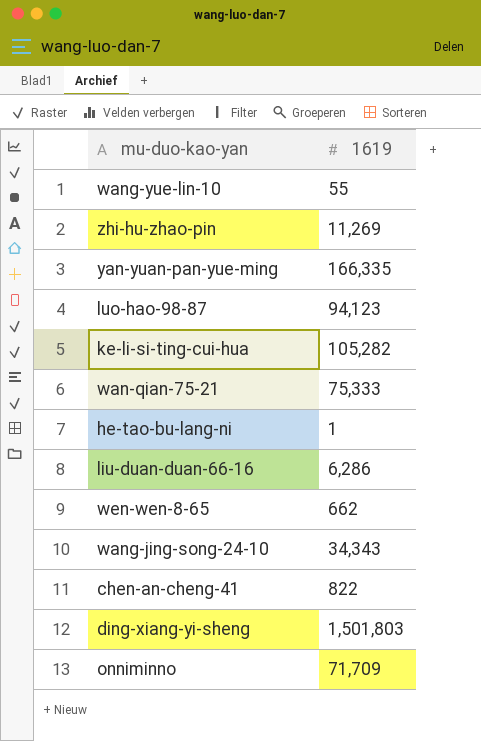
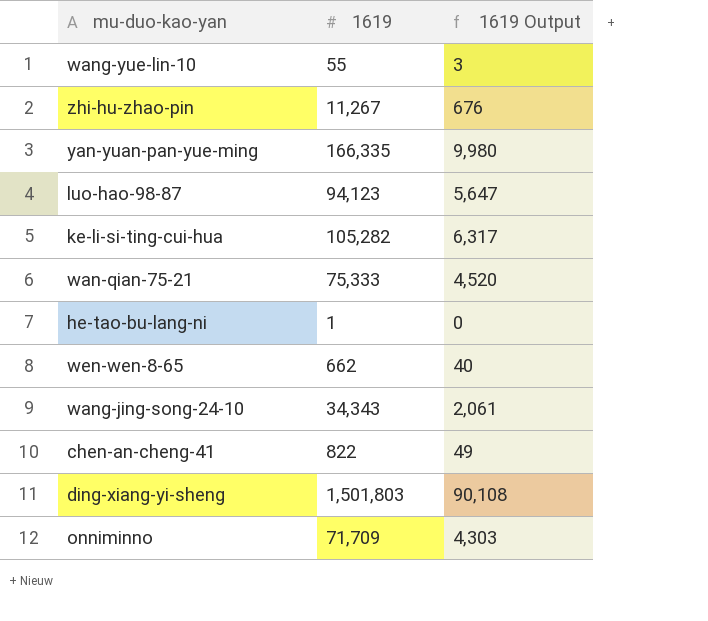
column 1619 Output | formula: none -> [1619] * 0.06
row liu-duan-duan-66-16: 6,286 -> none
zhi-hu-zhao-pin | 1619: 11,269 -> 11,267

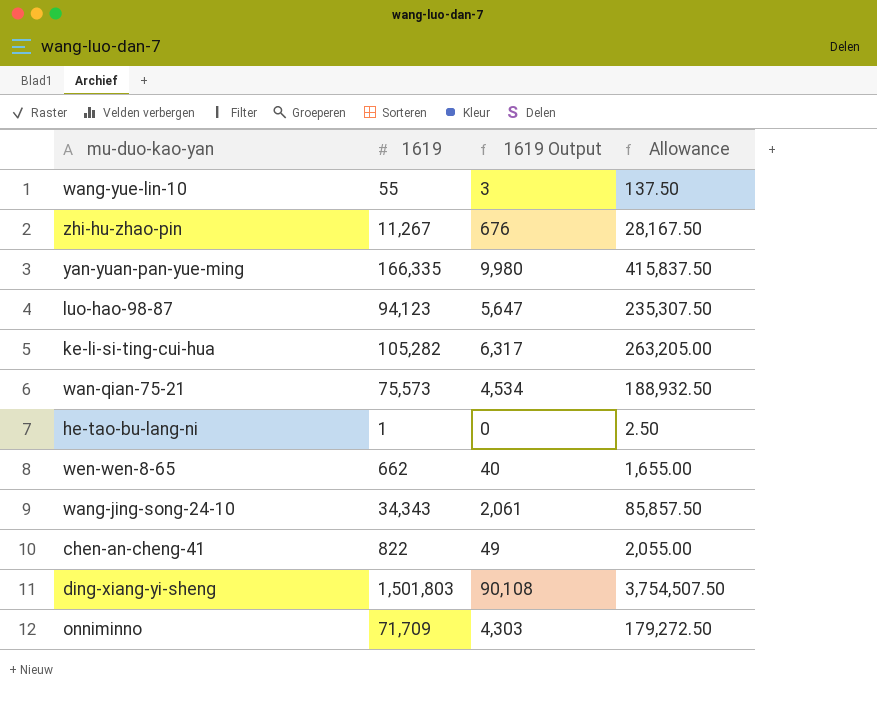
column Allowance | formula: none -> [1619] * 2.5
wan-qian-75-21 | 1619: 75,333 -> 75,573
wan-qian-75-21 | 1619 Output: 4,520 -> 4,534

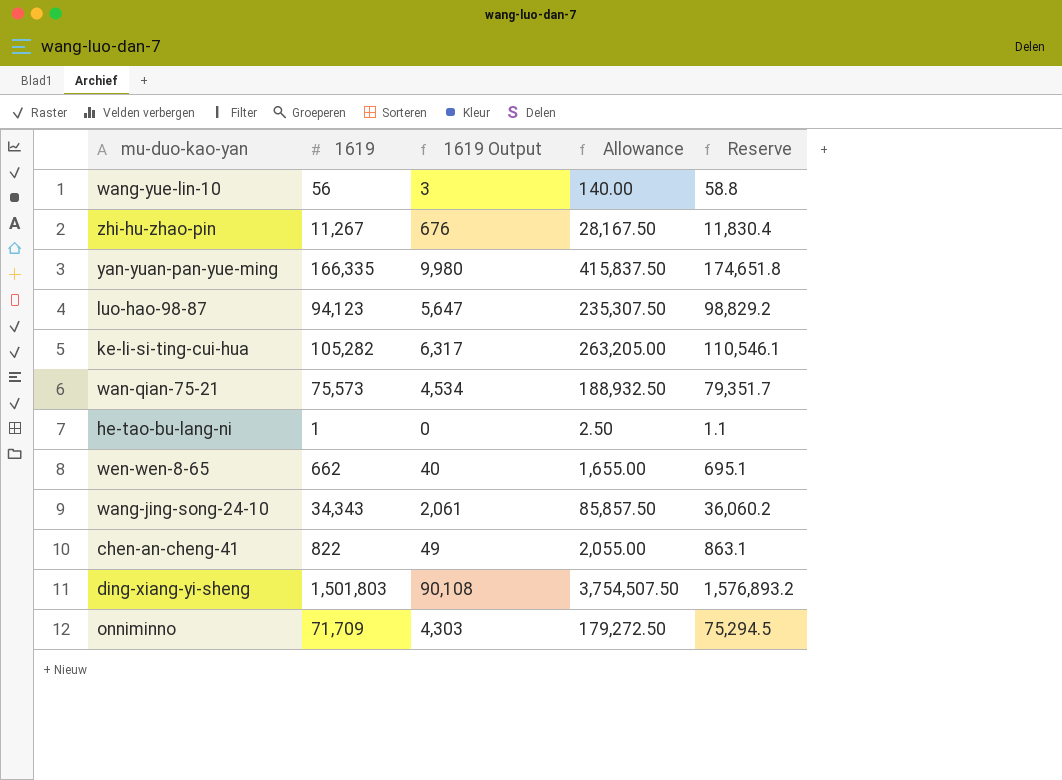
column Reserve | formula: none -> [1619] * 1.05
wang-yue-lin-10 | 1619: 55 -> 56
wang-yue-lin-10 | Allowance: 137.50 -> 140.00

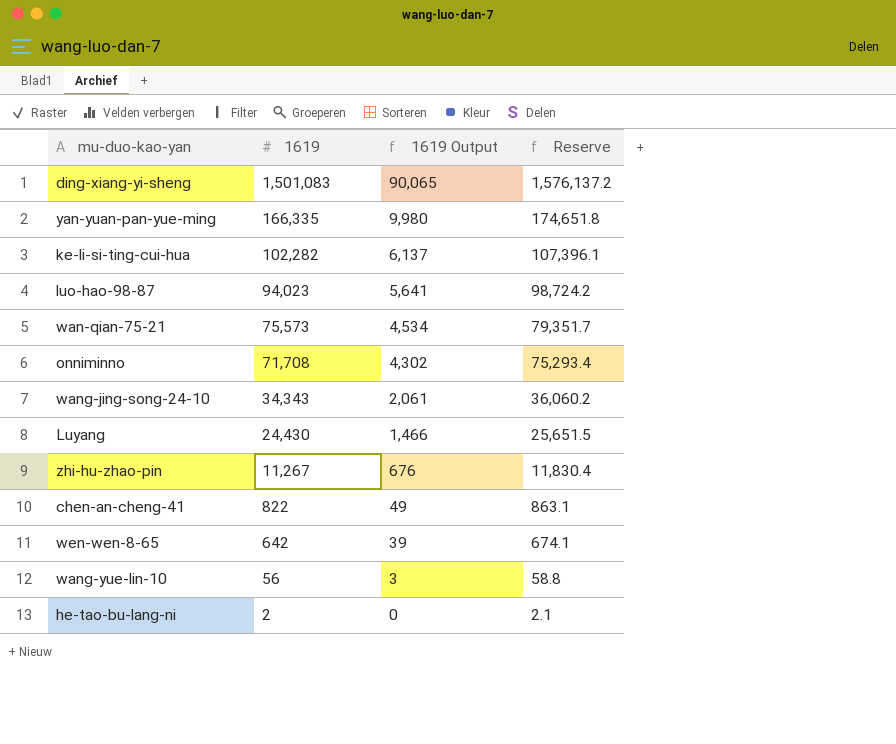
row order: none -> 1619 descending
column Allowance | formula: [1619] * 2.5 -> none
ding-xiang-yi-sheng | 1619: 1,501,803 -> 1,501,083
ding-xiang-yi-sheng | 1619 Output: 90,108 -> 90,065
ding-xiang-yi-sheng | Reserve: 1,576,893.2 -> 1,576,137.2
ke-li-si-ting-cui-hua | 1619: 105,282 -> 102,282
ke-li-si-ting-cui-hua | 1619 Output: 6,317 -> 6,137
ke-li-si-ting-cui-hua | Reserve: 110,546.1 -> 107,396.1
luo-hao-98-87 | 1619: 94,123 -> 94,023
luo-hao-98-87 | 1619 Output: 5,647 -> 5,641
luo-hao-98-87 | Reserve: 98,829.2 -> 98,724.2
onniminno | 1619: 71,709 -> 71,708
onniminno | 1619 Output: 4,303 -> 4,302
onniminno | Reserve: 75,294.5 -> 75,293.4
row Luyang: none -> 24,430 | 1,466 | 25,651.5
wen-wen-8-65 | 1619: 662 -> 642
wen-wen-8-65 | 1619 Output: 40 -> 39
wen-wen-8-65 | Reserve: 695.1 -> 674.1
he-tao-bu-lang-ni | 1619: 1 -> 2
he-tao-bu-lang-ni | Reserve: 1.1 -> 2.1

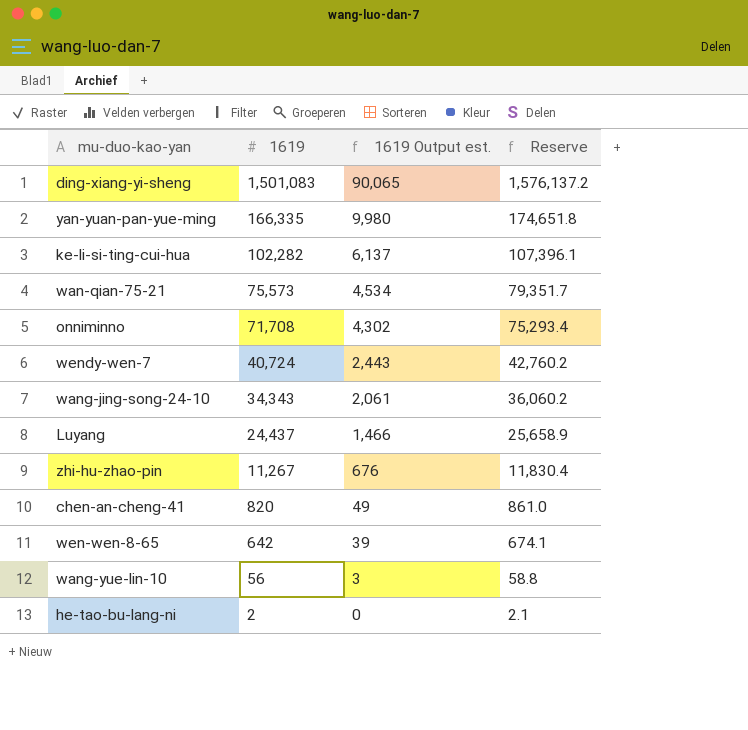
column name: 1619 Output -> 1619 Output est.
row luo-hao-98-87: 94,023 | 5,641 | 98,724.2 -> none
row wendy-wen-7: none -> 40,724 | 2,443 | 42,760.2
Luyang | 1619: 24,430 -> 24,437
Luyang | Reserve: 25,651.5 -> 25,658.9
chen-an-cheng-41 | 1619: 822 -> 820
chen-an-cheng-41 | Reserve: 863.1 -> 861.0

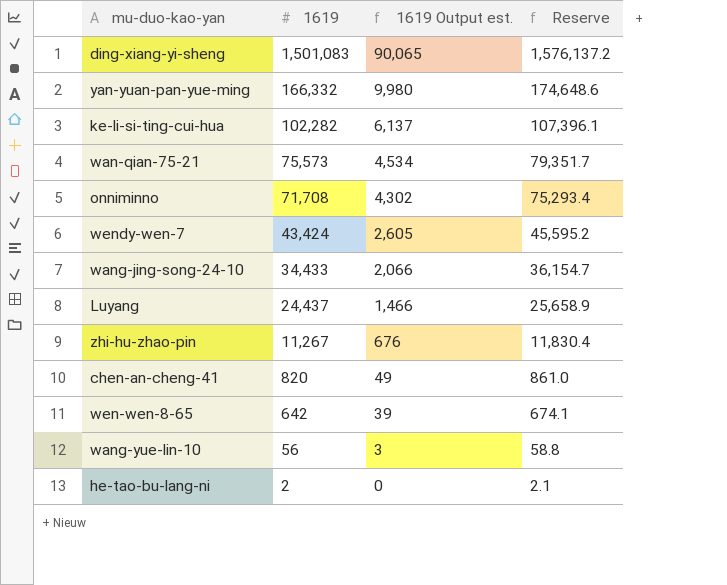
yan-yuan-pan-yue-ming | 1619: 166,335 -> 166,332
yan-yuan-pan-yue-ming | Reserve: 174,651.8 -> 174,648.6
wendy-wen-7 | 1619: 40,724 -> 43,424
wendy-wen-7 | 1619 Output est.: 2,443 -> 2,605
wendy-wen-7 | Reserve: 42,760.2 -> 45,595.2
wang-jing-song-24-10 | 1619: 34,343 -> 34,433
wang-jing-song-24-10 | 1619 Output est.: 2,061 -> 2,066
wang-jing-song-24-10 | Reserve: 36,060.2 -> 36,154.7

